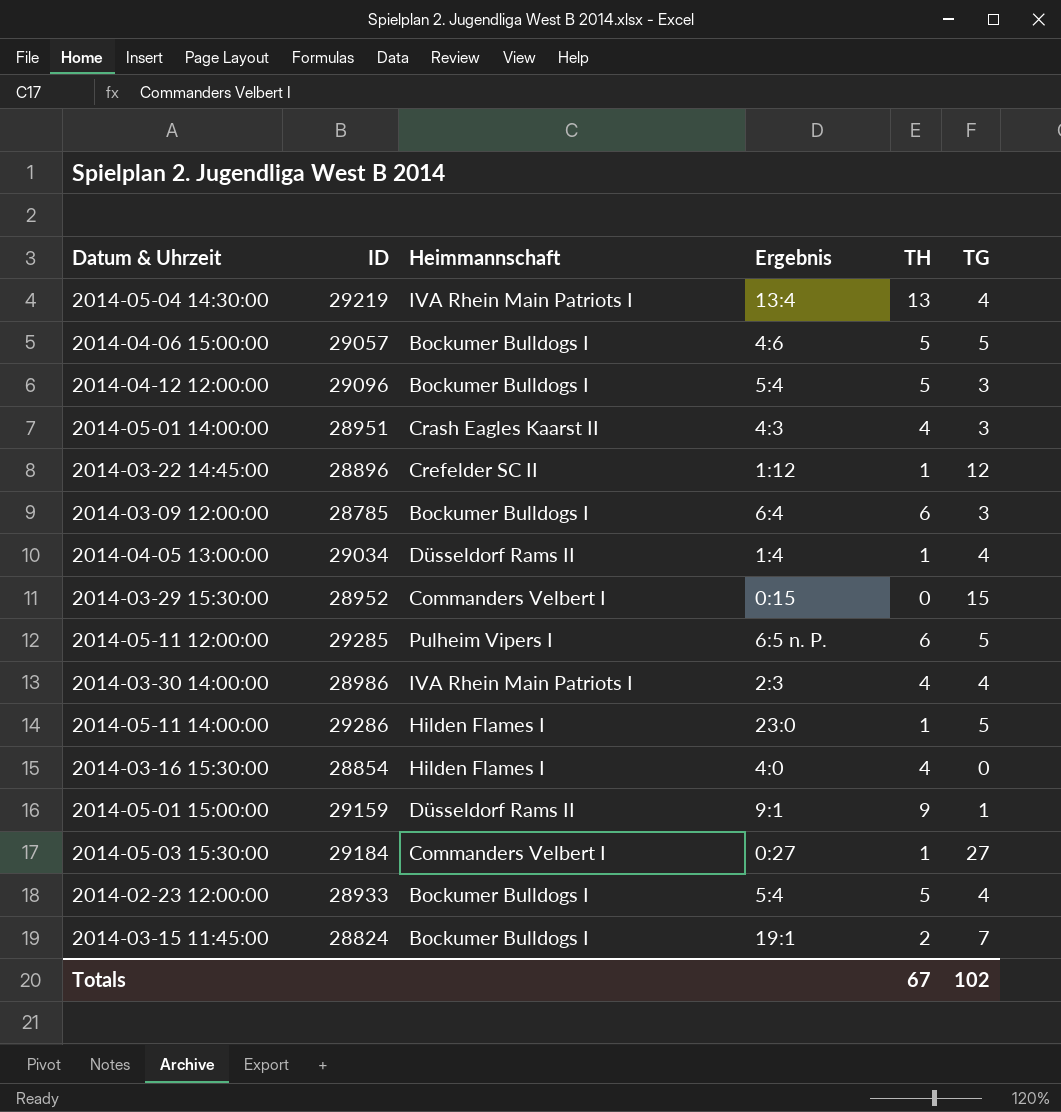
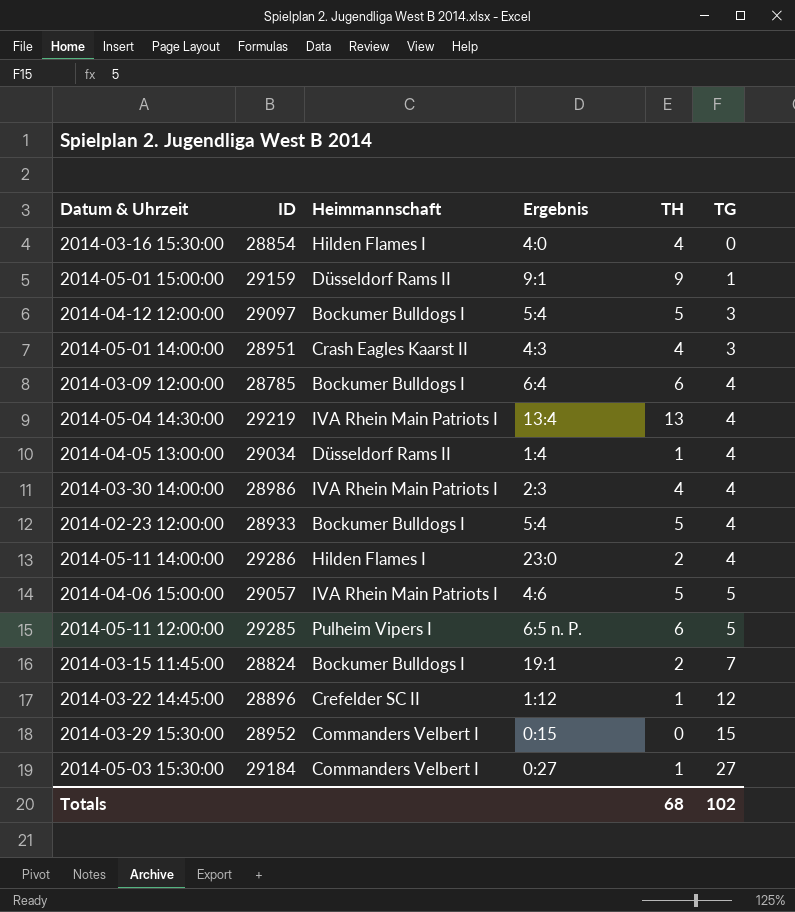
row order: none -> TG ascending
2014-04-12 12:00:00 | ID: 29096 -> 29097
2014-03-09 12:00:00 | TG: 3 -> 4
2014-05-11 14:00:00 | TH: 1 -> 2
2014-05-11 14:00:00 | TG: 5 -> 4
2014-04-06 15:00:00 | Heimmannschaft: Bockumer Bulldogs I -> IVA Rhein Main Patriots I
Totals | TH: 67 -> 68

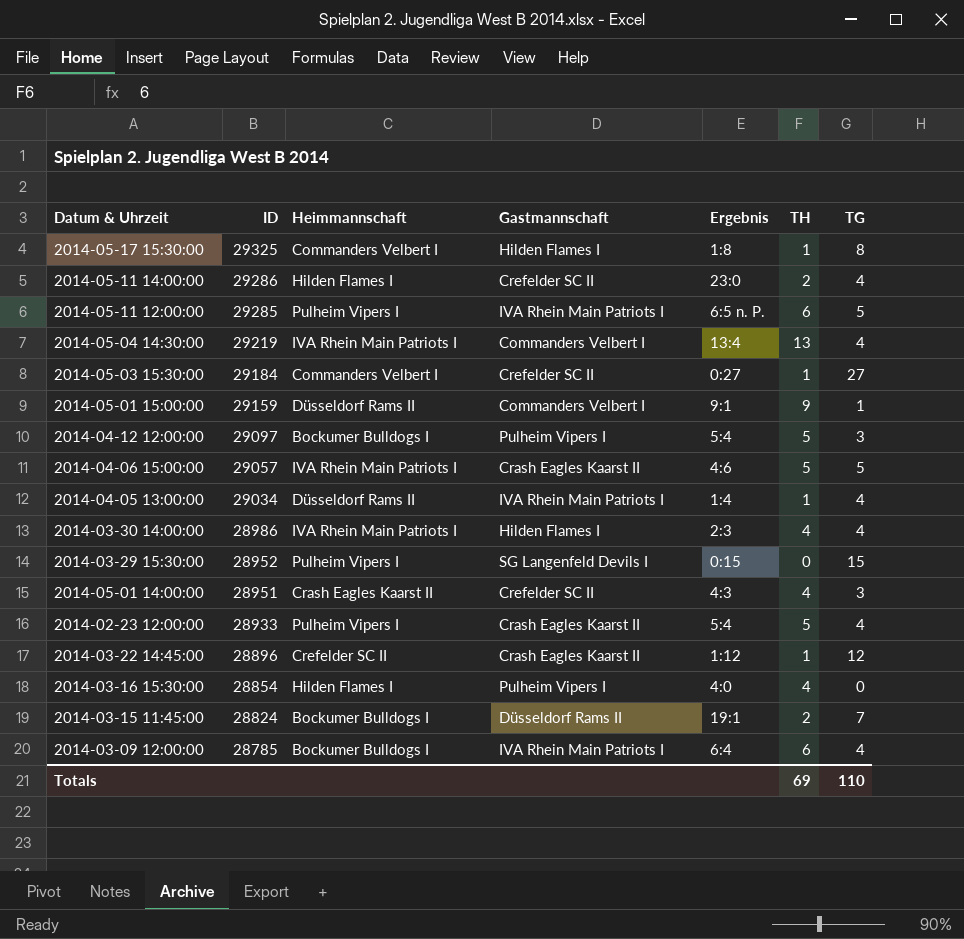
row order: TG ascending -> ID descending
column Gastmannschaft | position: none -> 4
row 2014-05-17 15:30:00: none -> 29325 | Commanders Velbert I | Hilden Flames I | 1:8 | 1 | 8
2014-03-29 15:30:00 | Heimmannschaft: Commanders Velbert I -> Pulheim Vipers I
2014-02-23 12:00:00 | Heimmannschaft: Bockumer Bulldogs I -> Pulheim Vipers I
Totals | TH: 68 -> 69
Totals | TG: 102 -> 110

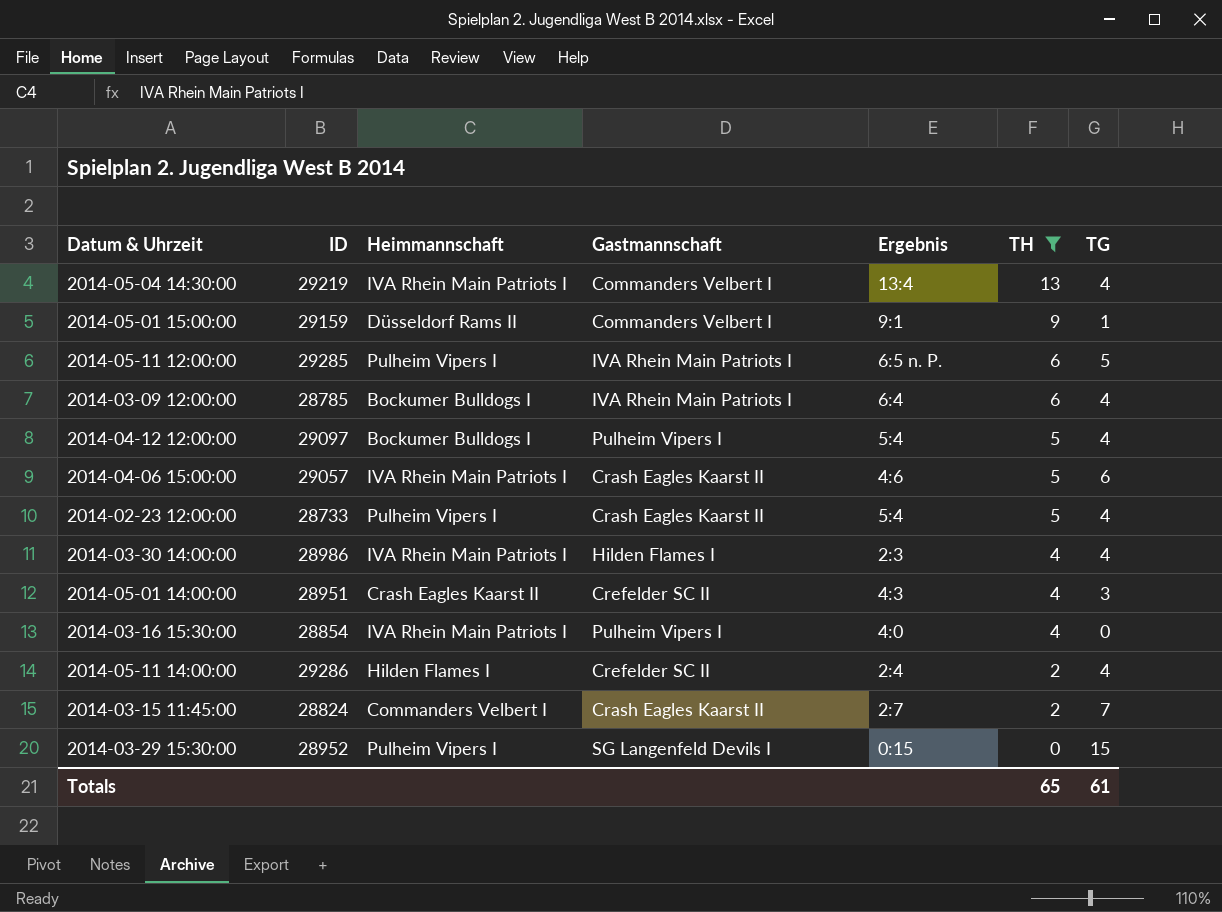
filter: none -> TH != 1
row order: ID descending -> TH descending
2014-04-12 12:00:00 | TG: 3 -> 4
2014-04-06 15:00:00 | TG: 5 -> 6
2014-02-23 12:00:00 | ID: 28933 -> 28733
2014-03-16 15:30:00 | Heimmannschaft: Hilden Flames I -> IVA Rhein Main Patriots I
2014-05-11 14:00:00 | Ergebnis: 23:0 -> 2:4
2014-03-15 11:45:00 | Heimmannschaft: Bockumer Bulldogs I -> Commanders Velbert I
2014-03-15 11:45:00 | Gastmannschaft: Düsseldorf Rams II -> Crash Eagles Kaarst II
2014-03-15 11:45:00 | Ergebnis: 19:1 -> 2:7
Totals | TH: 69 -> 65
Totals | TG: 110 -> 61

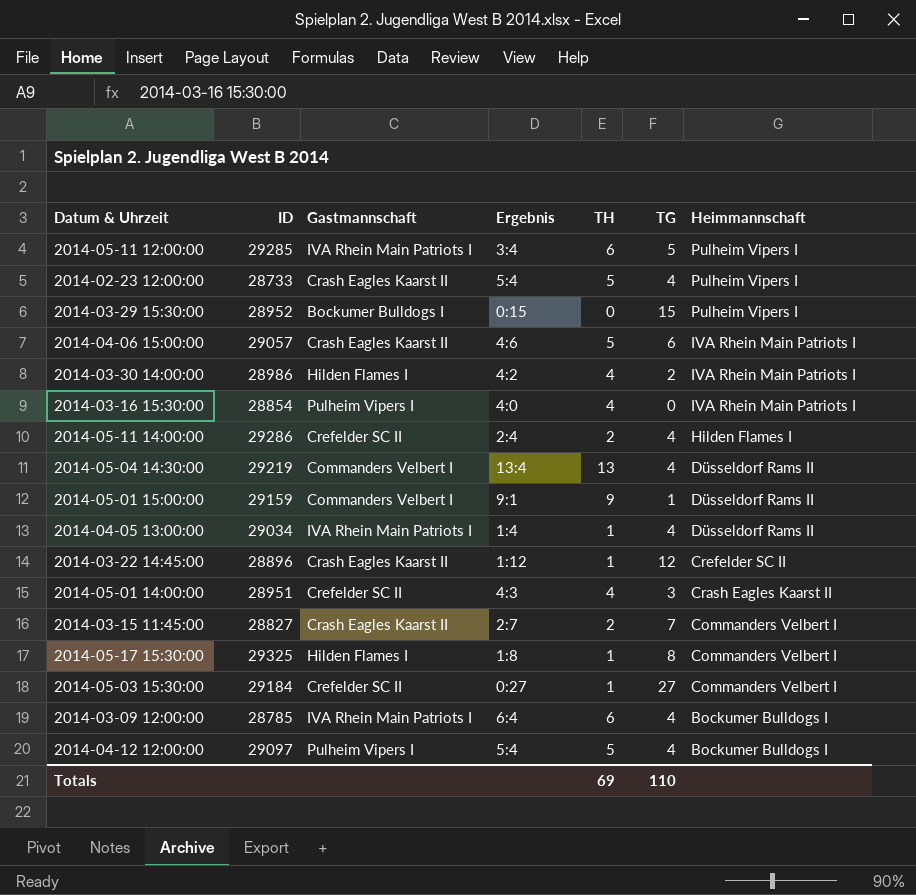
filter: TH != 1 -> none
row order: TH descending -> Heimmannschaft descending
column Heimmannschaft | position: 3 -> 7
2014-05-11 12:00:00 | Ergebnis: 6:5 n. P. -> 3:4
2014-03-29 15:30:00 | Gastmannschaft: SG Langenfeld Devils I -> Bockumer Bulldogs I
2014-03-30 14:00:00 | Ergebnis: 2:3 -> 4:2
2014-03-30 14:00:00 | TG: 4 -> 2
2014-05-04 14:30:00 | Heimmannschaft: IVA Rhein Main Patriots I -> Düsseldorf Rams II
2014-03-15 11:45:00 | ID: 28824 -> 28827
Totals | TH: 65 -> 69
Totals | TG: 61 -> 110

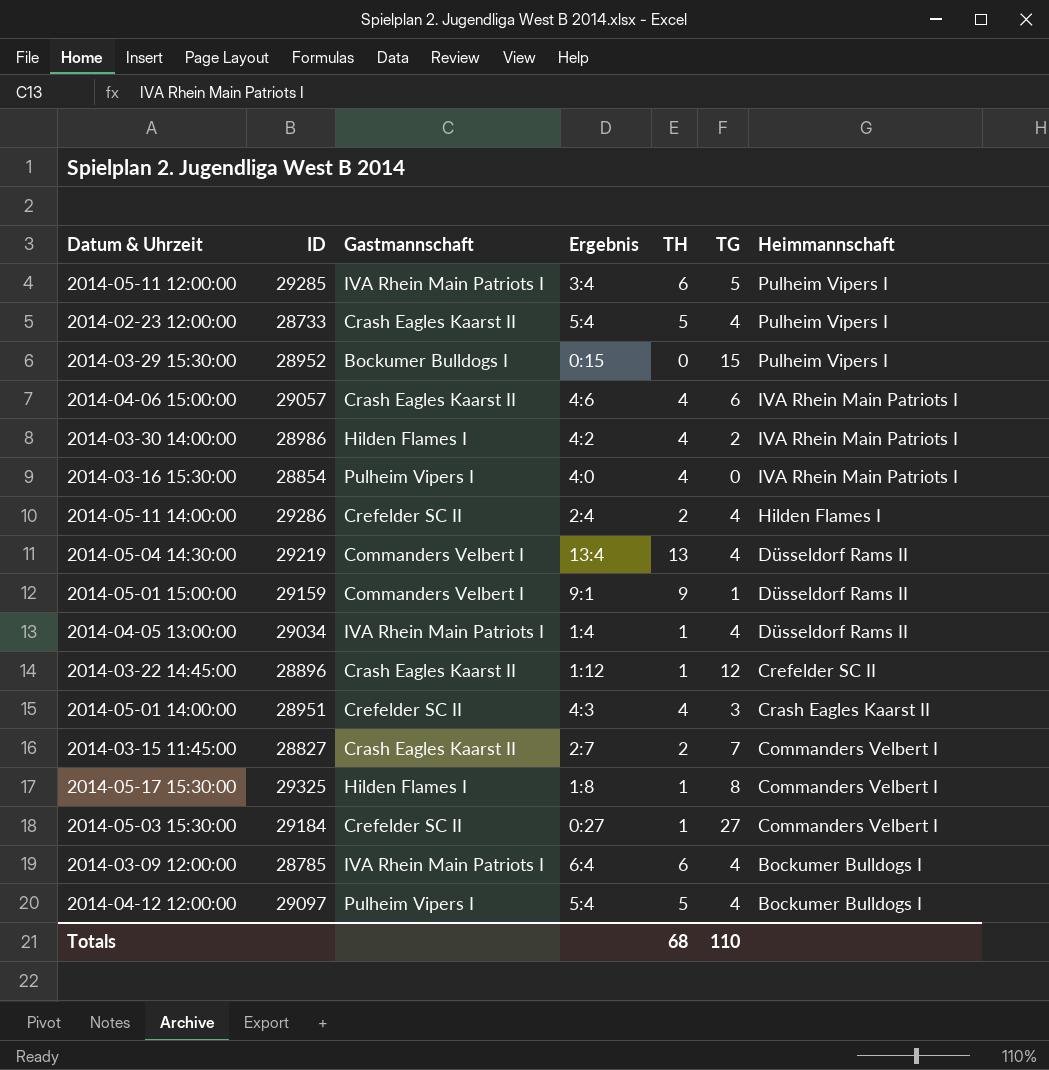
2014-04-06 15:00:00 | TH: 5 -> 4
Totals | TH: 69 -> 68

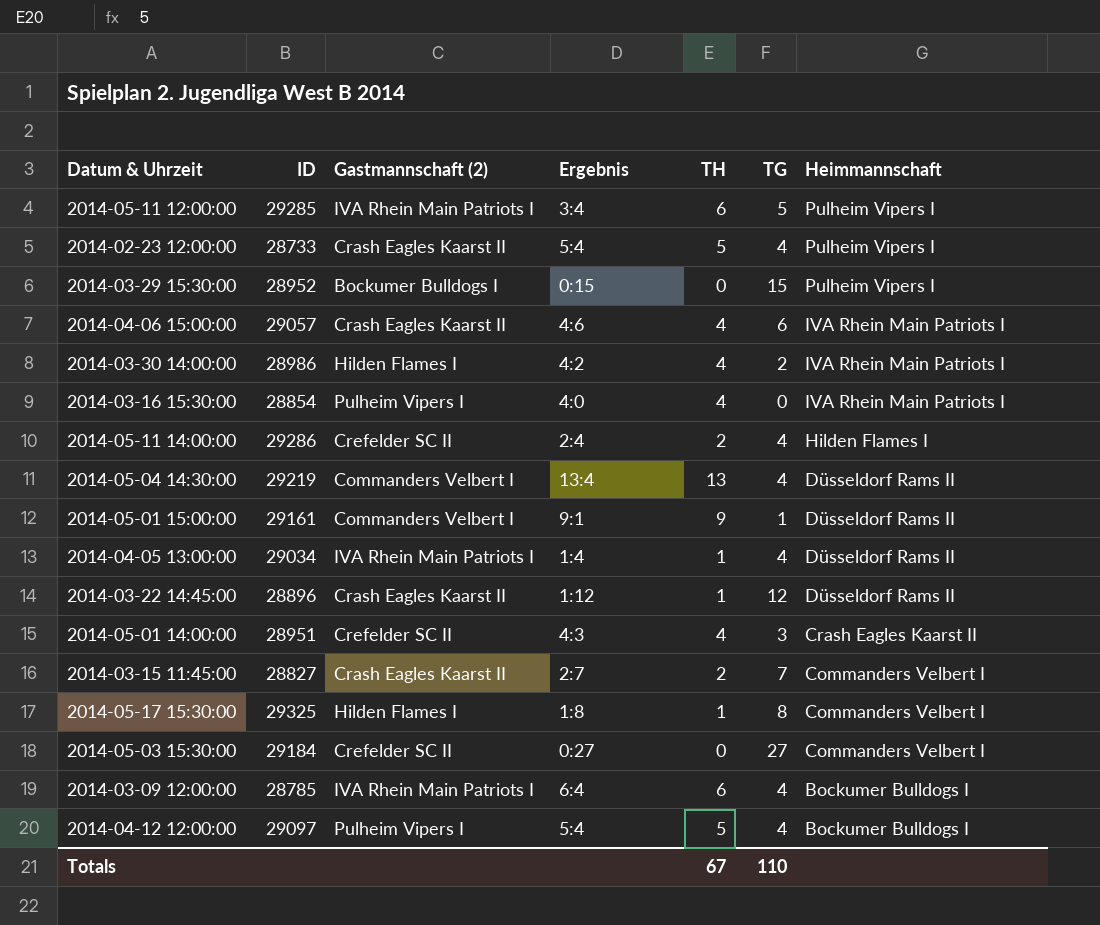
column name: Gastmannschaft -> Gastmannschaft (2)
2014-05-01 15:00:00 | ID: 29159 -> 29161
2014-03-22 14:45:00 | Heimmannschaft: Crefelder SC II -> Düsseldorf Rams II
2014-05-03 15:30:00 | TH: 1 -> 0
Totals | TH: 68 -> 67

